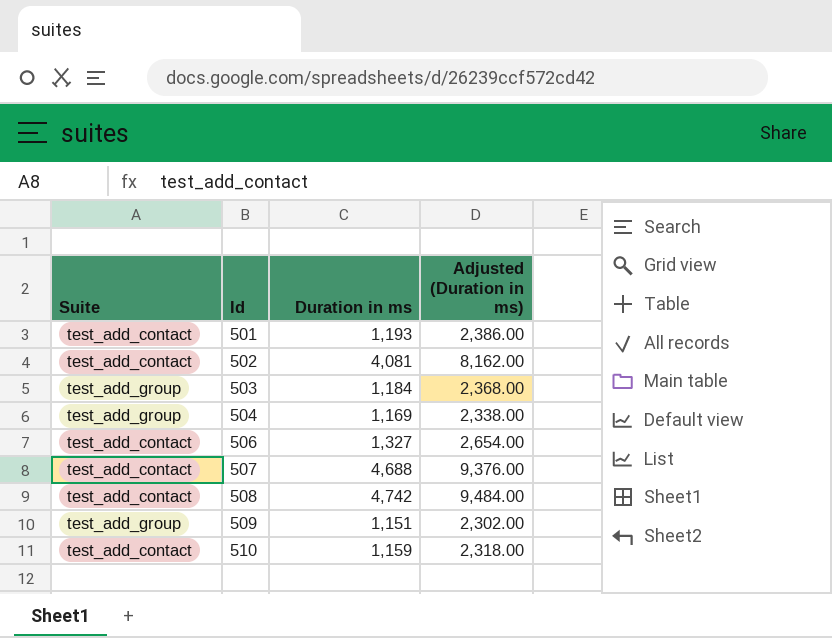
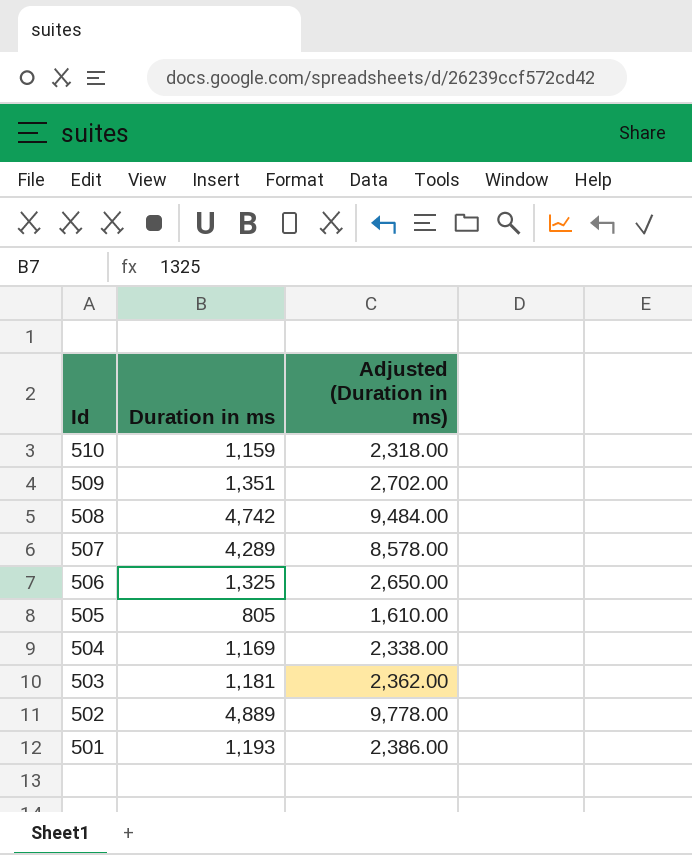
row order: Id ascending -> Id descending
column Suite | position: 1 -> none
509 | Duration in ms: 1,151 -> 1,351
509 | Adjusted (Duration in ms): 2,302.00 -> 2,702.00
507 | Duration in ms: 4,688 -> 4,289
507 | Adjusted (Duration in ms): 9,376.00 -> 8,578.00
506 | Duration in ms: 1,327 -> 1,325
506 | Adjusted (Duration in ms): 2,654.00 -> 2,650.00
row 505: none -> 805 | 1,610.00
503 | Duration in ms: 1,184 -> 1,181
503 | Adjusted (Duration in ms): 2,368.00 -> 2,362.00
502 | Duration in ms: 4,081 -> 4,889
502 | Adjusted (Duration in ms): 8,162.00 -> 9,778.00

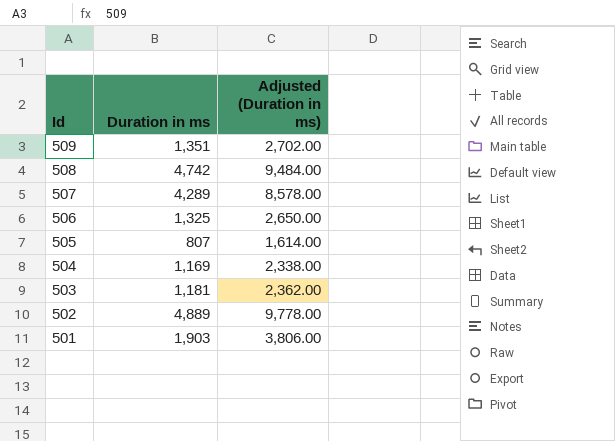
row 510: 1,159 | 2,318.00 -> none
505 | Duration in ms: 805 -> 807
505 | Adjusted (Duration in ms): 1,610.00 -> 1,614.00
501 | Duration in ms: 1,193 -> 1,903
501 | Adjusted (Duration in ms): 2,386.00 -> 3,806.00

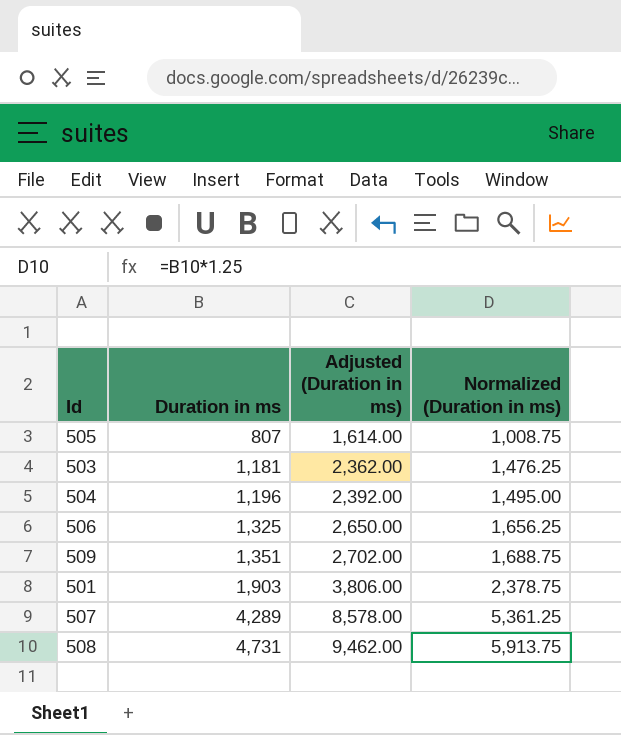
row order: Id descending -> Duration in ms ascending
column Normalized (Duration in ms) | formula: none -> [Duration in ms] * 1.25
row 502: 4,889 | 9,778.00 -> none
504 | Duration in ms: 1,169 -> 1,196
504 | Adjusted (Duration in ms): 2,338.00 -> 2,392.00
508 | Duration in ms: 4,742 -> 4,731
508 | Adjusted (Duration in ms): 9,484.00 -> 9,462.00

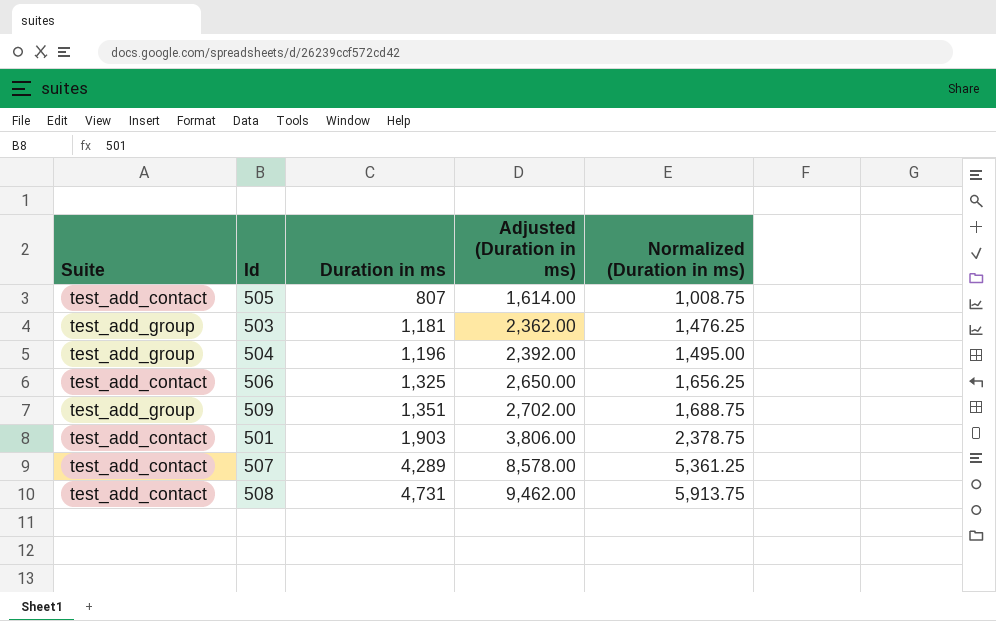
column Suite | position: none -> 1

